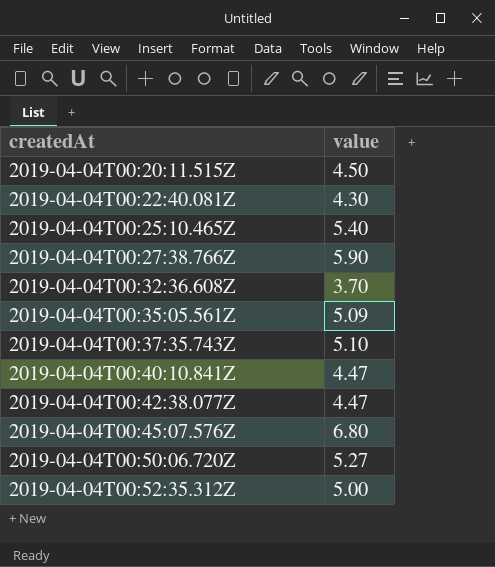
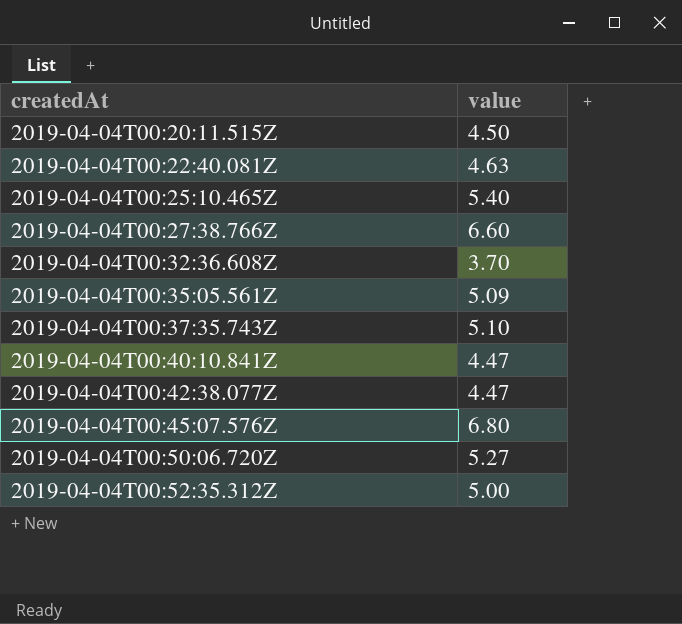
2019-04-04T00:22:40.081Z | value: 4.30 -> 4.63
2019-04-04T00:27:38.766Z | value: 5.90 -> 6.60

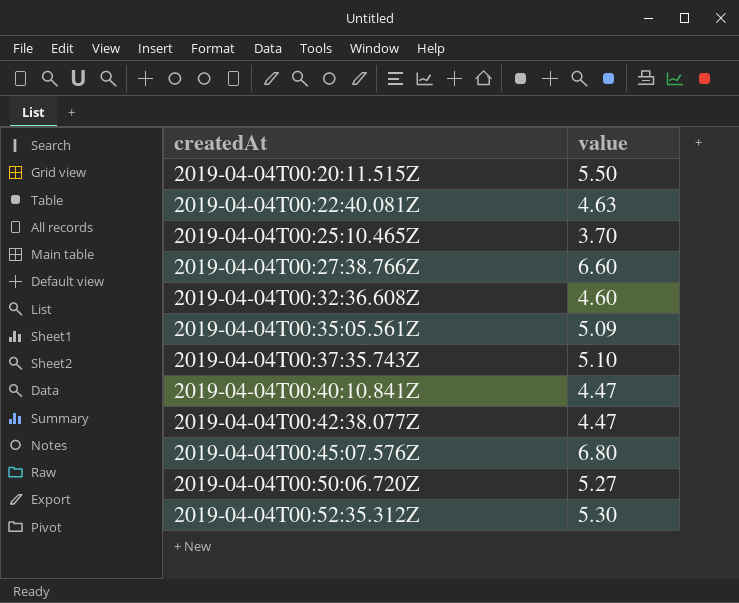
2019-04-04T00:20:11.515Z | value: 4.50 -> 5.50
2019-04-04T00:25:10.465Z | value: 5.40 -> 3.70
2019-04-04T00:32:36.608Z | value: 3.70 -> 4.60
2019-04-04T00:52:35.312Z | value: 5.00 -> 5.30

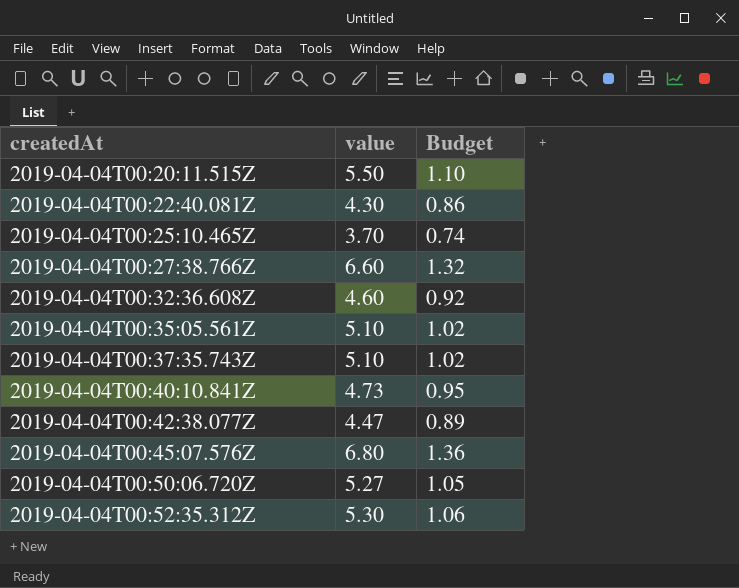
column Budget | formula: none -> [value] * 0.2
2019-04-04T00:22:40.081Z | value: 4.63 -> 4.30
2019-04-04T00:35:05.561Z | value: 5.09 -> 5.10
2019-04-04T00:40:10.841Z | value: 4.47 -> 4.73

